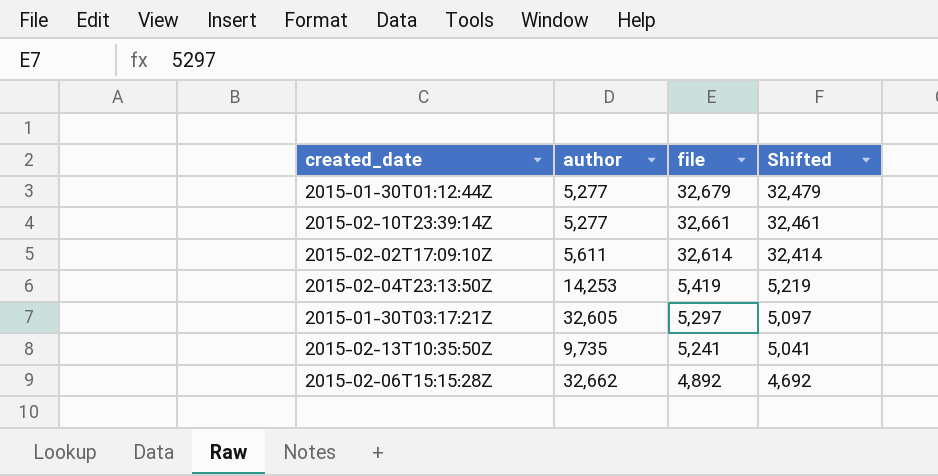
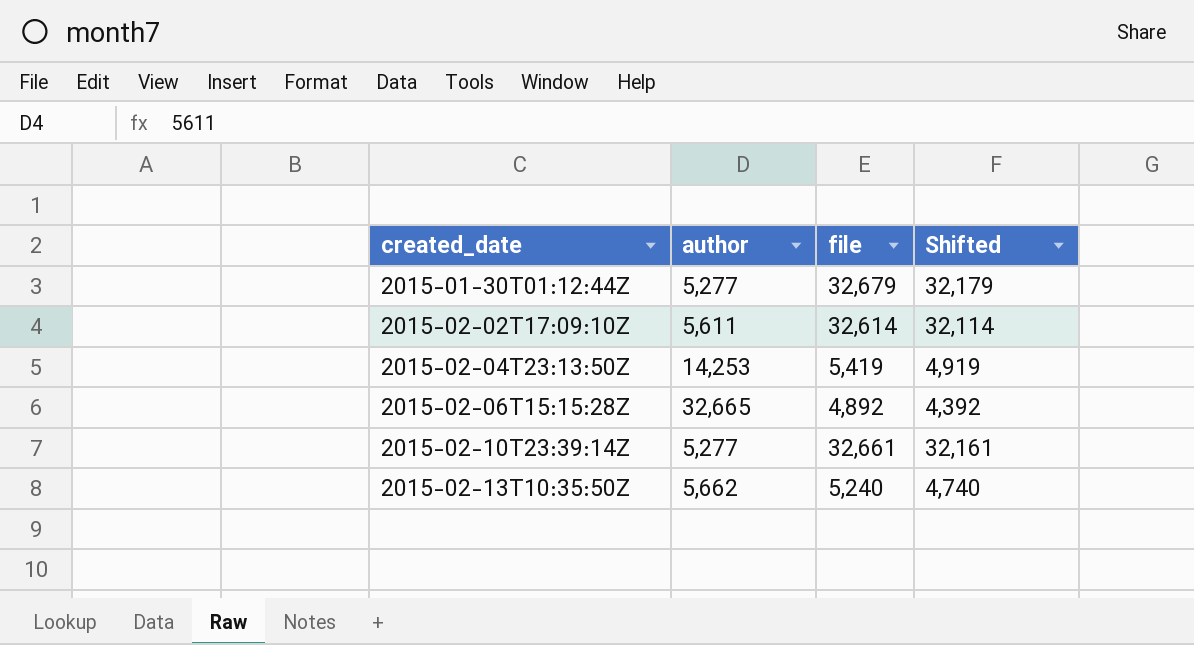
row order: file descending -> created_date ascending
column Shifted | formula: [file] - 200 -> [file] - 500
row 2015-01-30T03:17:21Z: 32,605 | 5,297 | 5,097 -> none
2015-02-06T15:15:28Z | author: 32,662 -> 32,665
2015-02-13T10:35:50Z | author: 9,735 -> 5,662
2015-02-13T10:35:50Z | file: 5,241 -> 5,240

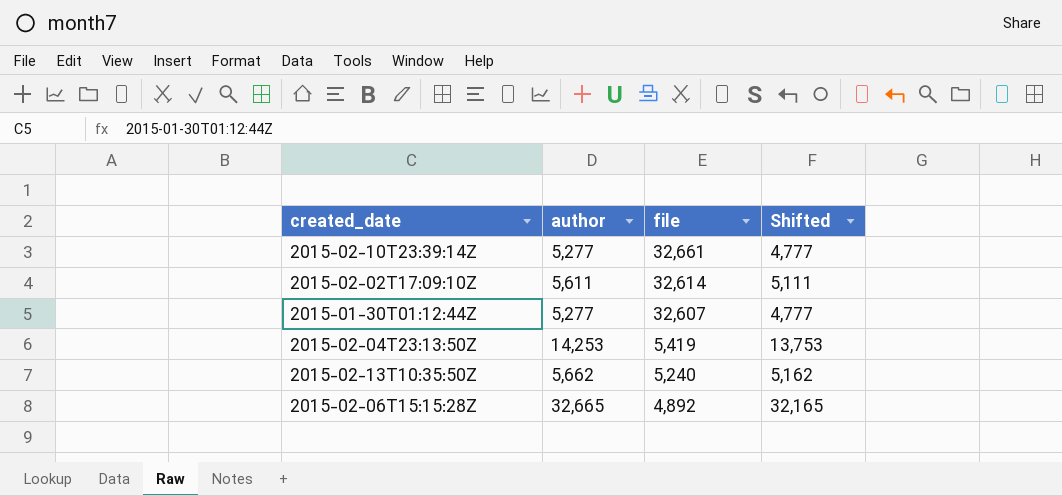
row order: created_date ascending -> file descending
column Shifted | formula: [file] - 500 -> [author] - 500
2015-01-30T01:12:44Z | file: 32,679 -> 32,607

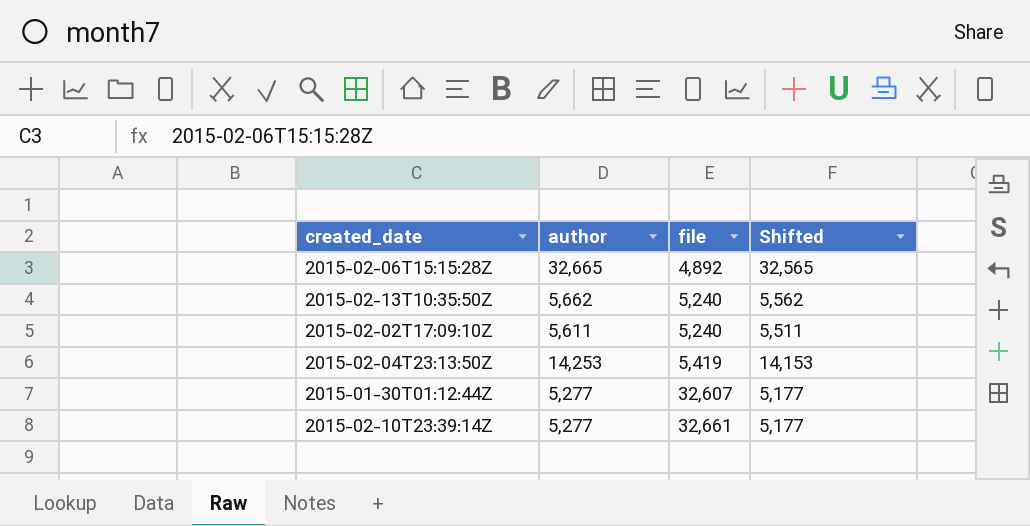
row order: file descending -> file ascending
column Shifted | formula: [author] - 500 -> [author] - 100
2015-02-02T17:09:10Z | file: 32,614 -> 5,240

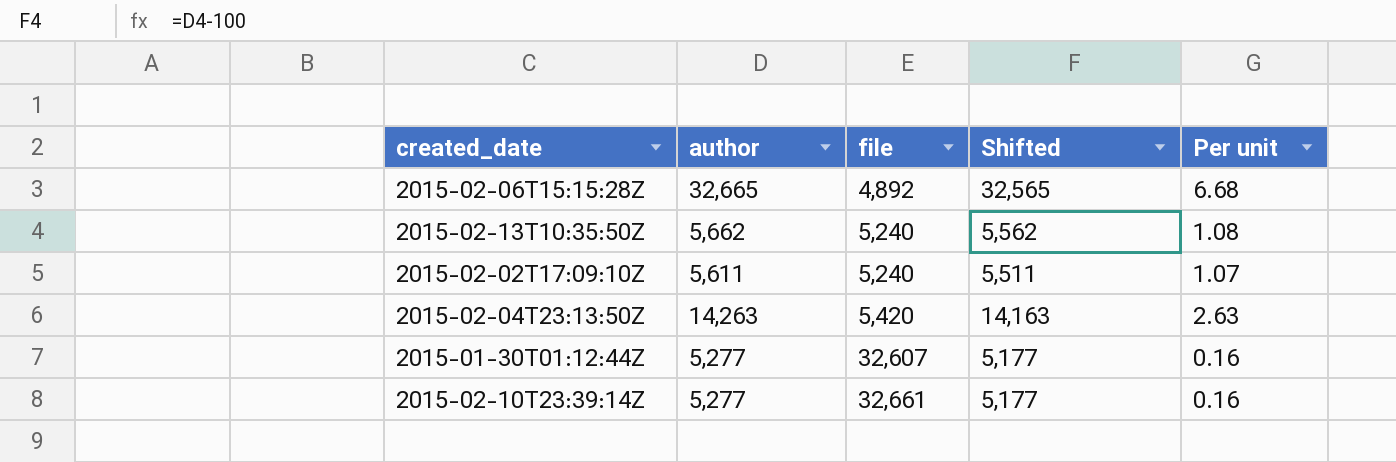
column Per unit | formula: none -> [author] / [file]
2015-02-04T23:13:50Z | author: 14,253 -> 14,263
2015-02-04T23:13:50Z | file: 5,419 -> 5,420
2015-02-04T23:13:50Z | Shifted: 14,153 -> 14,163

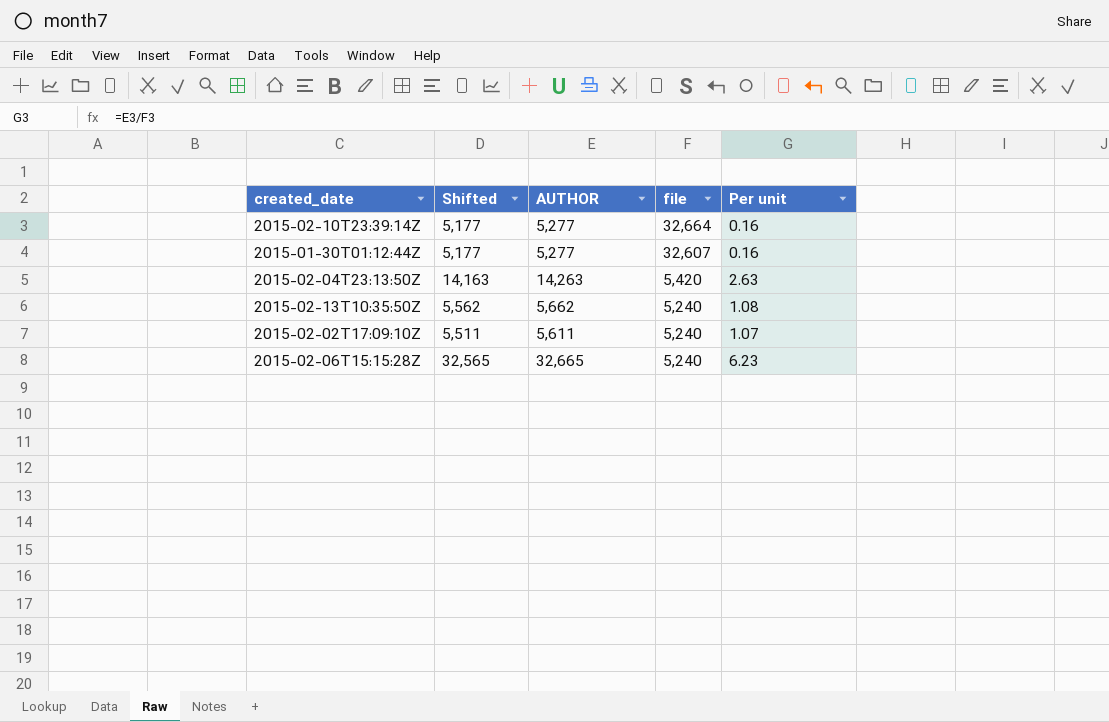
row order: file ascending -> file descending
column Shifted | position: 4 -> 2
column name: author -> AUTHOR
2015-02-10T23:39:14Z | file: 32,661 -> 32,664
2015-02-06T15:15:28Z | file: 4,892 -> 5,240
2015-02-06T15:15:28Z | Per unit: 6.68 -> 6.23

